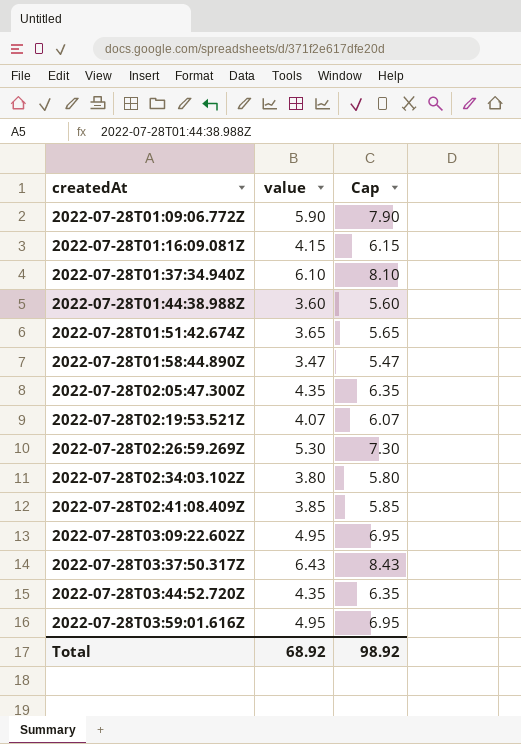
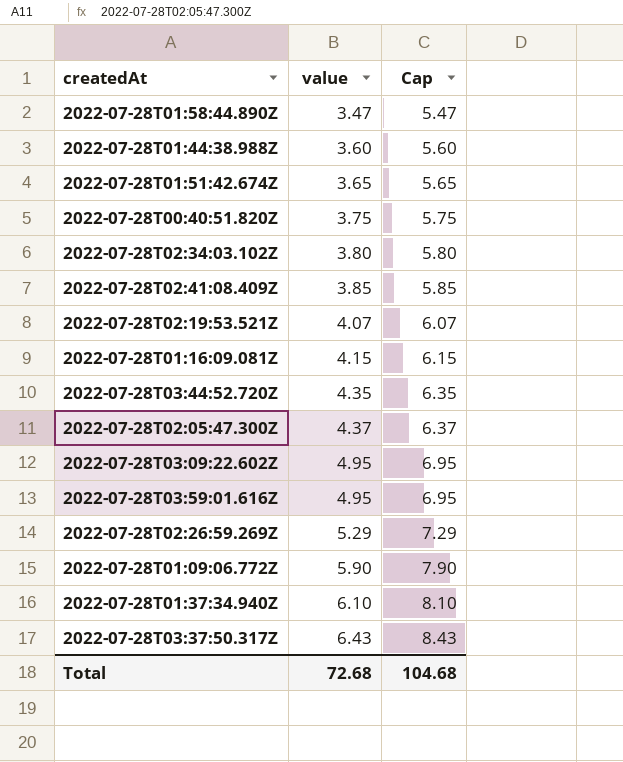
row order: createdAt ascending -> value ascending
row 2022-07-28T00:40:51.820Z: none -> 3.75 | 5.75
2022-07-28T02:05:47.300Z | value: 4.35 -> 4.37
2022-07-28T02:05:47.300Z | Cap: 6.35 -> 6.37
2022-07-28T02:26:59.269Z | value: 5.30 -> 5.29
2022-07-28T02:26:59.269Z | Cap: 7.30 -> 7.29
Total | value: 68.92 -> 72.68
Total | Cap: 98.92 -> 104.68

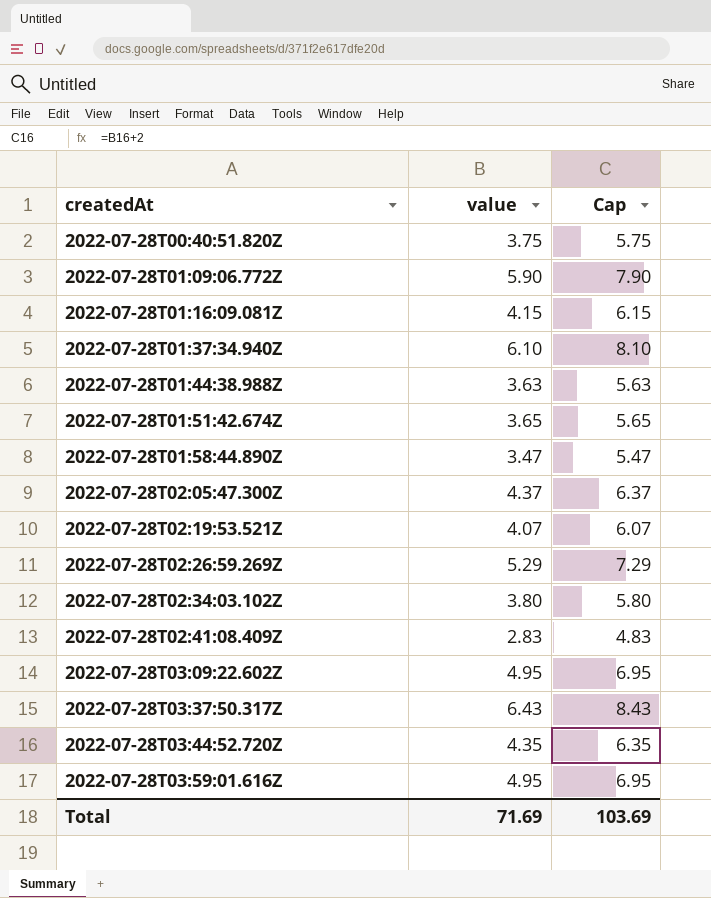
row order: value ascending -> createdAt ascending
2022-07-28T01:44:38.988Z | value: 3.60 -> 3.63
2022-07-28T01:44:38.988Z | Cap: 5.60 -> 5.63
2022-07-28T02:41:08.409Z | value: 3.85 -> 2.83
2022-07-28T02:41:08.409Z | Cap: 5.85 -> 4.83
Total | value: 72.68 -> 71.69
Total | Cap: 104.68 -> 103.69

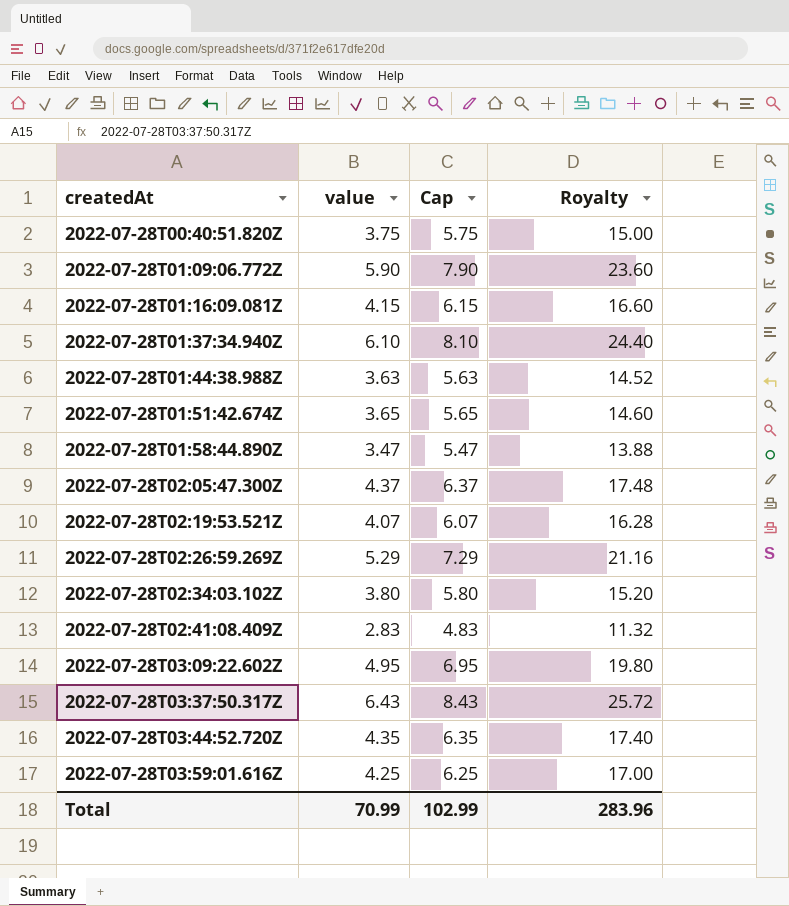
column Royalty | formula: none -> [value] * 4
2022-07-28T03:59:01.616Z | value: 4.95 -> 4.25
2022-07-28T03:59:01.616Z | Cap: 6.95 -> 6.25
Total | value: 71.69 -> 70.99
Total | Cap: 103.69 -> 102.99

